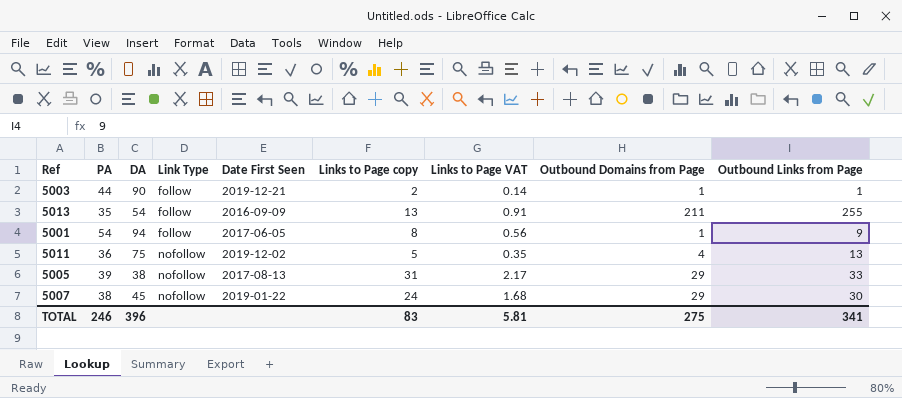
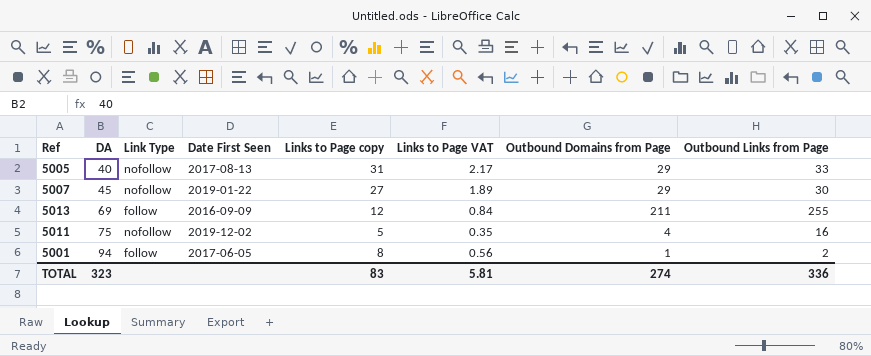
row order: Link Type ascending -> DA ascending
column PA | position: 2 -> none
row 5003: 44 | 90 | follow | 2019-12-21 | 2 | 0.14 | 1 | 1 -> none
5005 | DA: 38 -> 40
5007 | Links to Page copy: 24 -> 27
5007 | Links to Page VAT: 1.68 -> 1.89
5013 | DA: 54 -> 69
5013 | Links to Page copy: 13 -> 12
5013 | Links to Page VAT: 0.91 -> 0.84
5011 | Outbound Links from Page: 13 -> 16
5001 | Outbound Links from Page: 9 -> 2
TOTAL | DA: 396 -> 323
TOTAL | Outbound Domains from Page: 275 -> 274
TOTAL | Outbound Links from Page: 341 -> 336

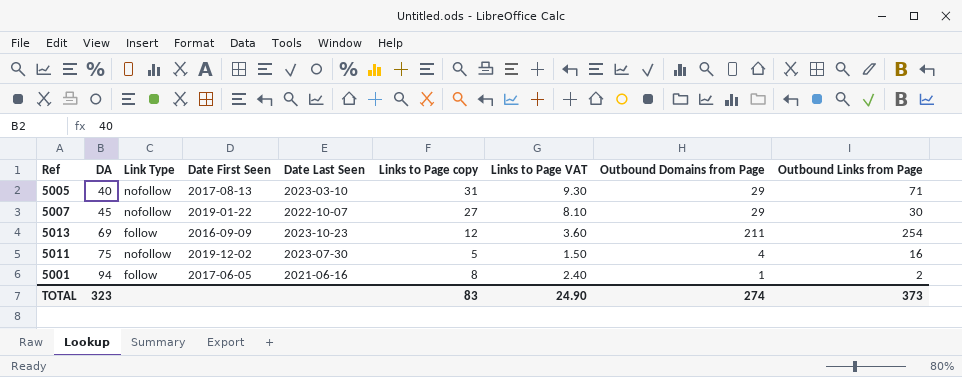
column Date Last Seen | position: none -> 5
column Links to Page VAT | formula: [Links to Page copy] * 0.07 -> [Links to Page copy] * 0.3
5005 | Outbound Links from Page: 33 -> 71
5013 | Outbound Links from Page: 255 -> 254
TOTAL | Links to Page VAT: 5.81 -> 24.90
TOTAL | Outbound Links from Page: 336 -> 373

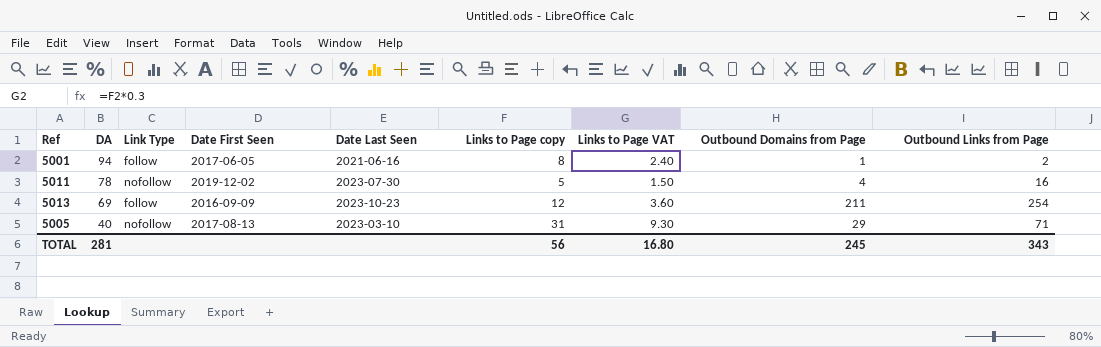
row order: DA ascending -> DA descending
row 5007: 45 | nofollow | 2019-01-22 | 2022-10-07 | 27 | 8.10 | 29 | 30 -> none
5011 | DA: 75 -> 78
TOTAL | DA: 323 -> 281
TOTAL | Links to Page copy: 83 -> 56
TOTAL | Links to Page VAT: 24.90 -> 16.80
TOTAL | Outbound Domains from Page: 274 -> 245
TOTAL | Outbound Links from Page: 373 -> 343

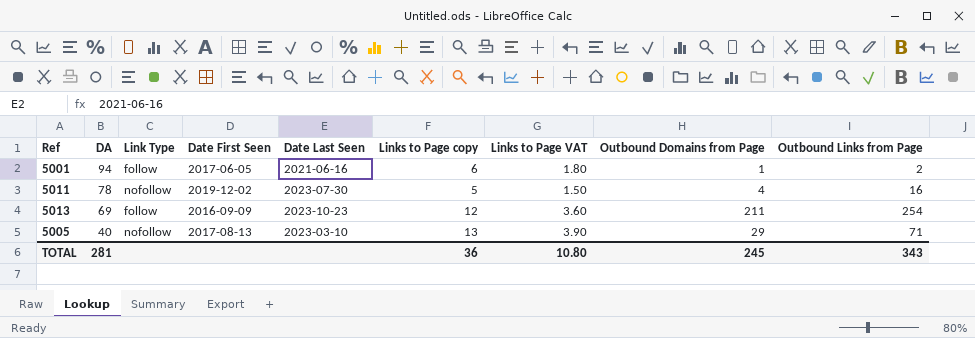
5001 | Links to Page copy: 8 -> 6
5001 | Links to Page VAT: 2.40 -> 1.80
5005 | Links to Page copy: 31 -> 13
5005 | Links to Page VAT: 9.30 -> 3.90
TOTAL | Links to Page copy: 56 -> 36
TOTAL | Links to Page VAT: 16.80 -> 10.80

